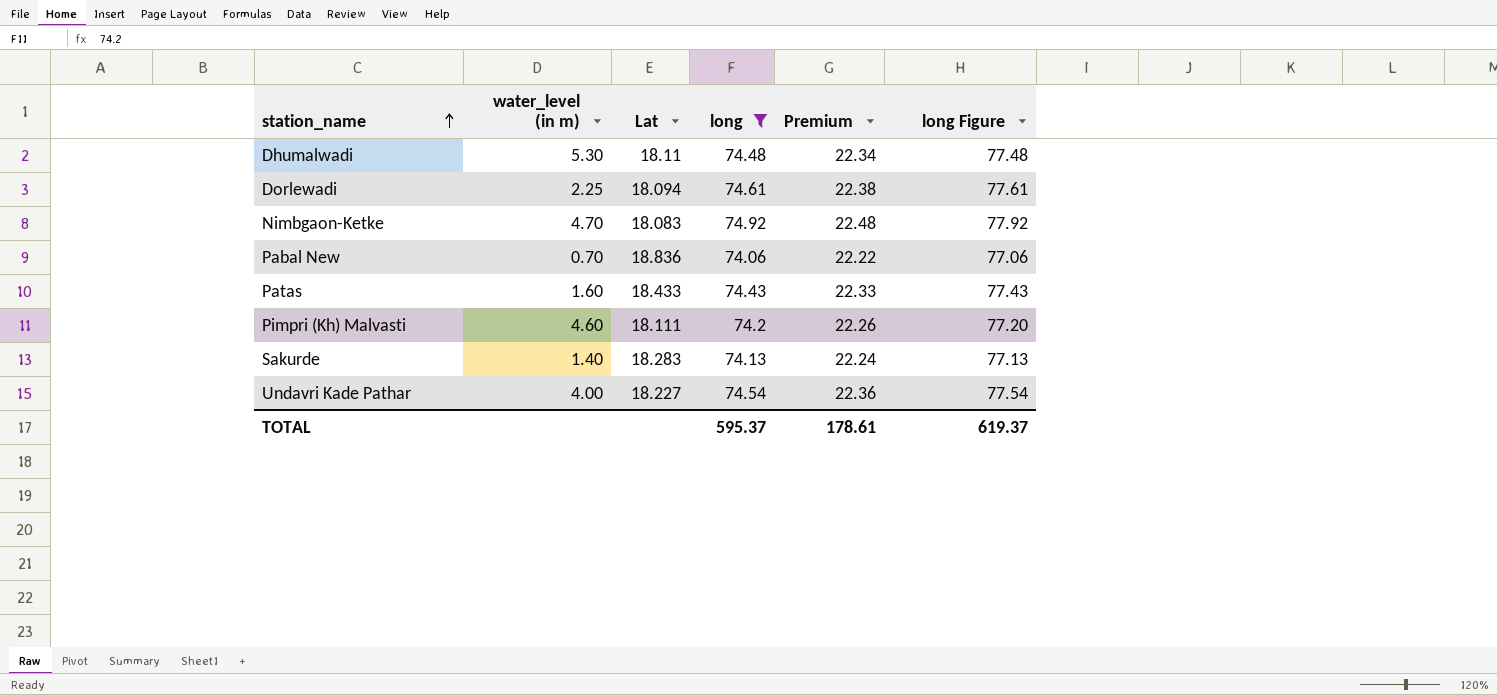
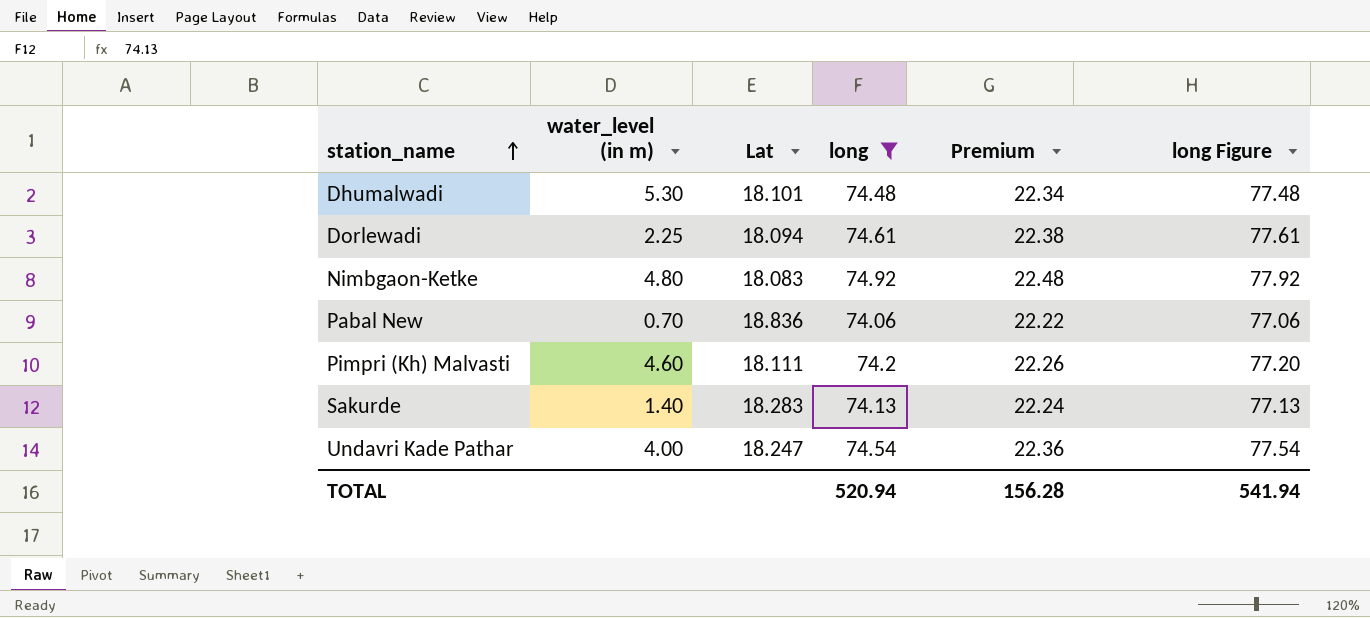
row Patas: 1.60 | 18.433 | 74.43 | 22.33 | 77.43 -> none
Dhumalwadi | Lat: 18.11 -> 18.101
Nimbgaon-Ketke | water_level (in m): 4.70 -> 4.80
Undavri Kade Pathar | Lat: 18.227 -> 18.247
TOTAL | long: 595.37 -> 520.94
TOTAL | Premium: 178.61 -> 156.28
TOTAL | long Figure: 619.37 -> 541.94

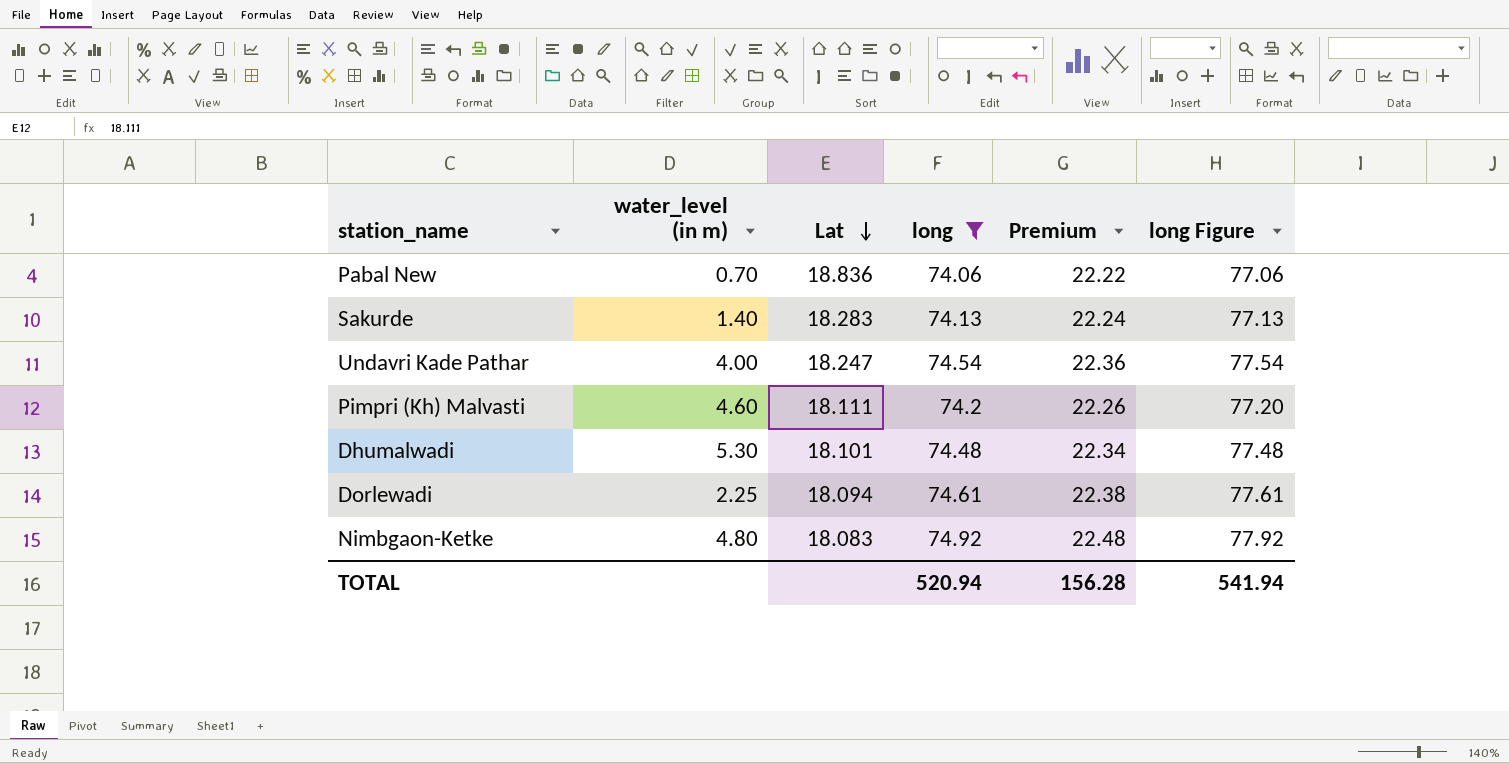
row order: station_name ascending -> Lat descending

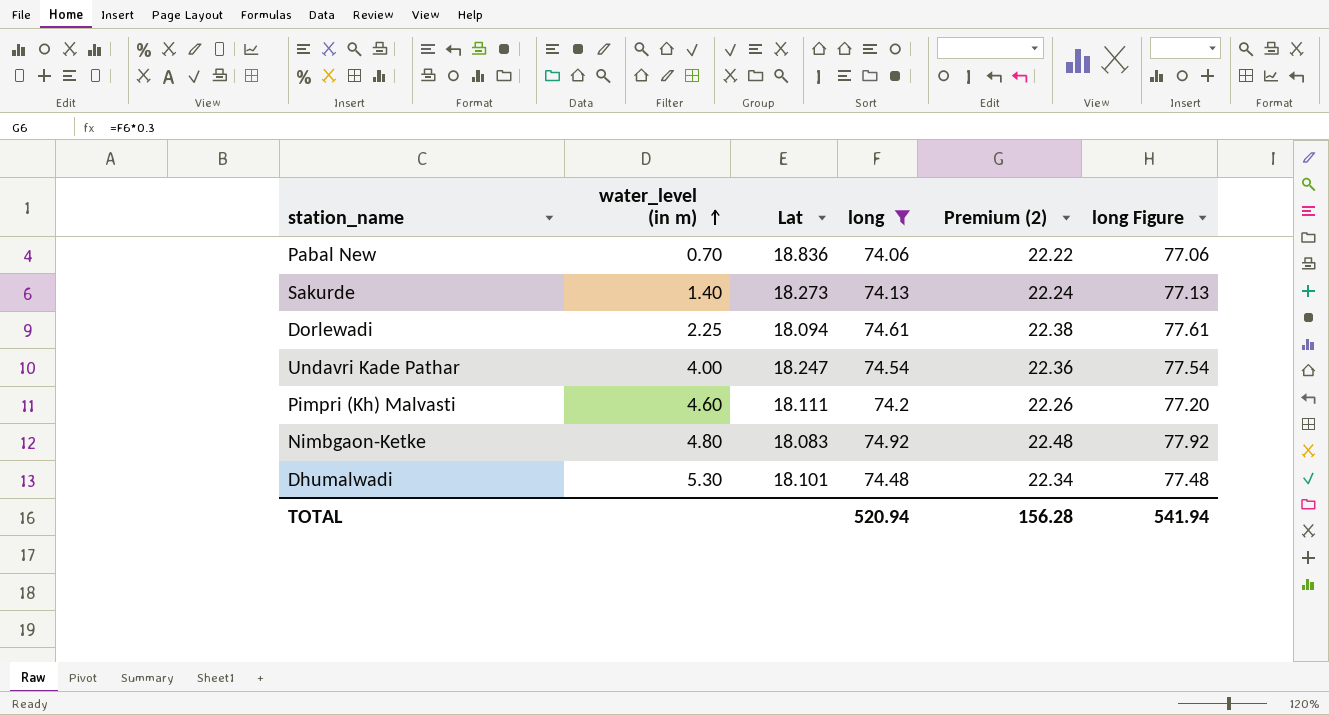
row order: Lat descending -> water_level (in m) ascending
column name: Premium -> Premium (2)
Sakurde | Lat: 18.283 -> 18.273

